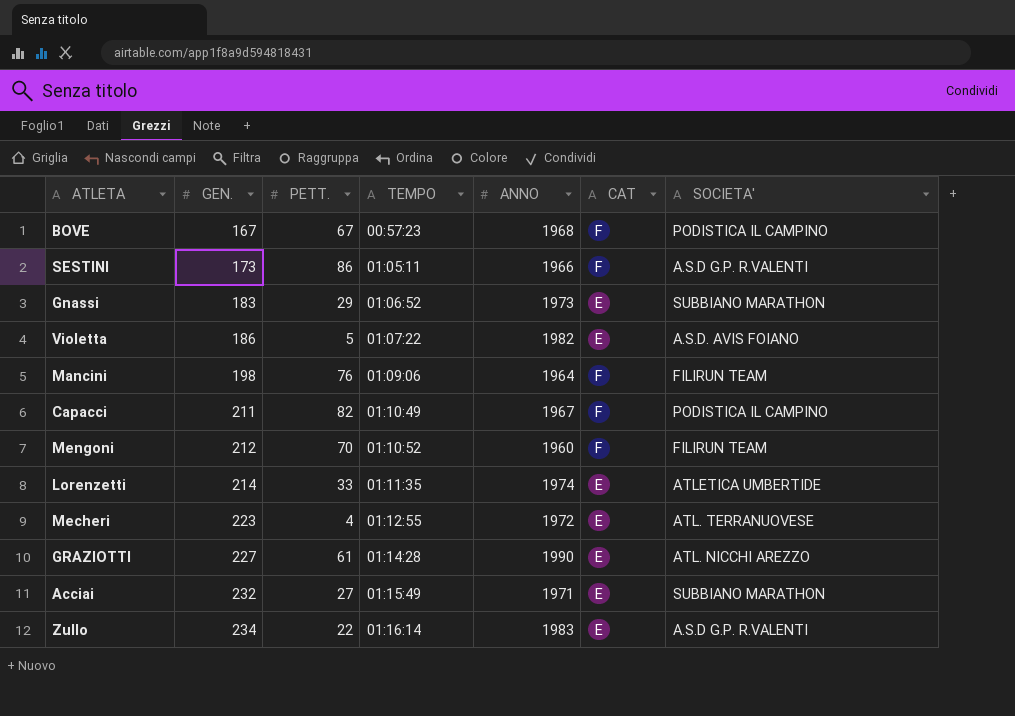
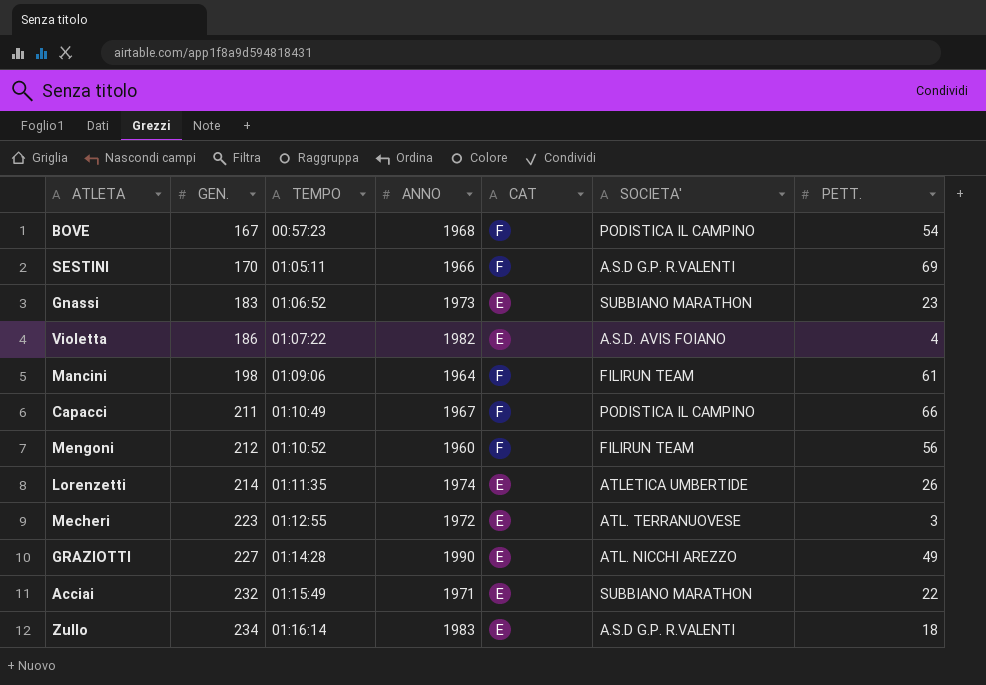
column PETT. | position: 3 -> 7
BOVE | PETT.: 67 -> 54
SESTINI | GEN.: 173 -> 170
SESTINI | PETT.: 86 -> 69
Gnassi | PETT.: 29 -> 23
Violetta | PETT.: 5 -> 4
Mancini | PETT.: 76 -> 61
Capacci | PETT.: 82 -> 66
Mengoni | PETT.: 70 -> 56
Lorenzetti | PETT.: 33 -> 26
Mecheri | PETT.: 4 -> 3
GRAZIOTTI | PETT.: 61 -> 49
Acciai | PETT.: 27 -> 22
Zullo | PETT.: 22 -> 18

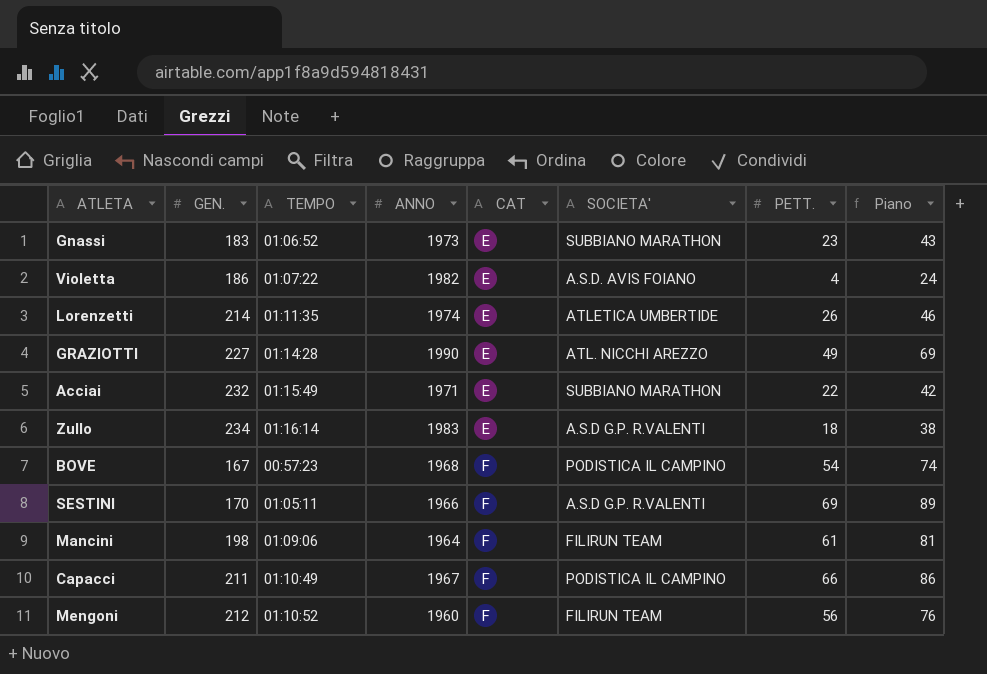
row order: GEN. ascending -> CAT ascending
column Piano | formula: none -> [PETT.] + 20
row Mecheri: 223 | 01:12:55 | 1972 | E | ATL. TERRANUOVESE | 3 -> none

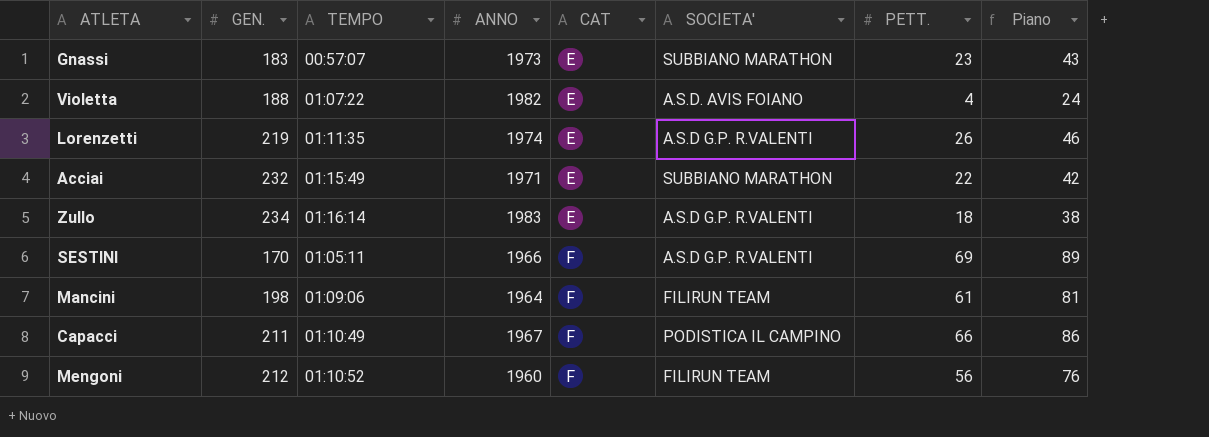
row GRAZIOTTI: 227 | 01:14:28 | 1990 | E | ATL. NICCHI AREZZO | 49 | 69 -> none
row BOVE: 167 | 00:57:23 | 1968 | F | PODISTICA IL CAMPINO | 54 | 74 -> none
Gnassi | TEMPO: 01:06:52 -> 00:57:07
Violetta | GEN.: 186 -> 188
Lorenzetti | GEN.: 214 -> 219
Lorenzetti | SOCIETA': ATLETICA UMBERTIDE -> A.S.D G.P. R.VALENTI

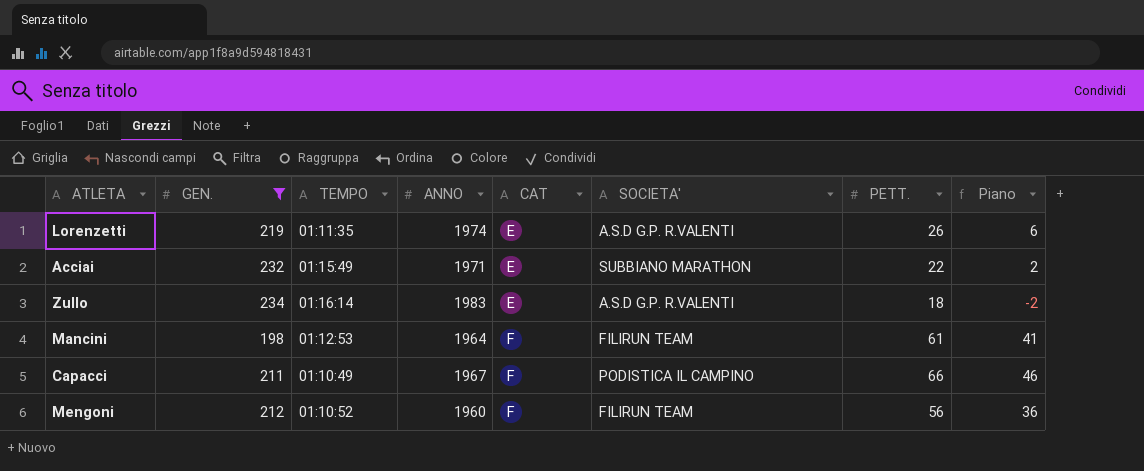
filter: none -> GEN. >= 198
column Piano | formula: [PETT.] + 20 -> [PETT.] - 20
Mancini | TEMPO: 01:09:06 -> 01:12:53

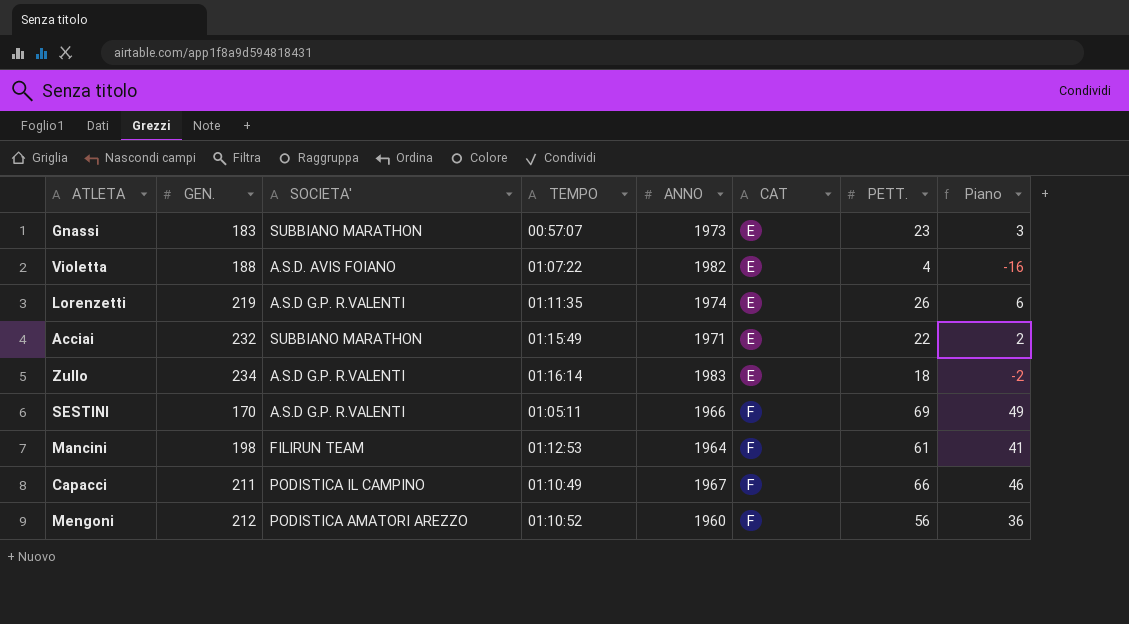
filter: GEN. >= 198 -> none
column SOCIETA' | position: 6 -> 3
Mengoni | SOCIETA': FILIRUN TEAM -> PODISTICA AMATORI AREZZO

